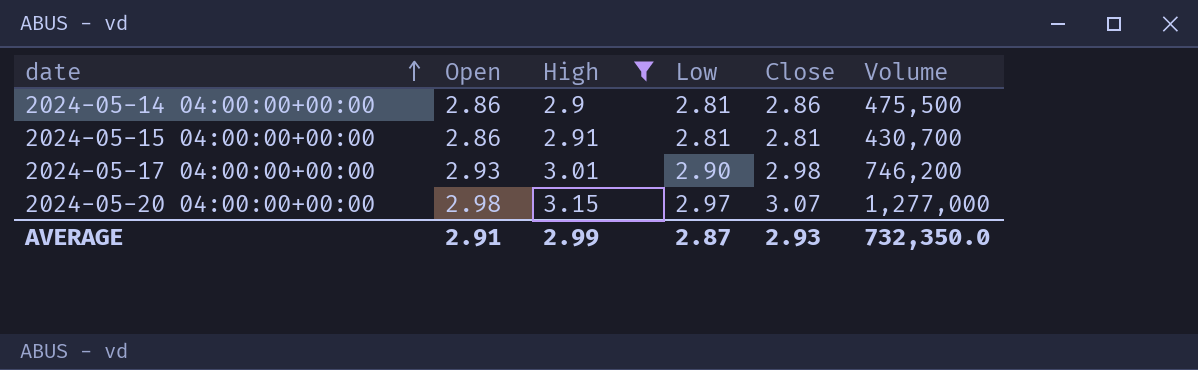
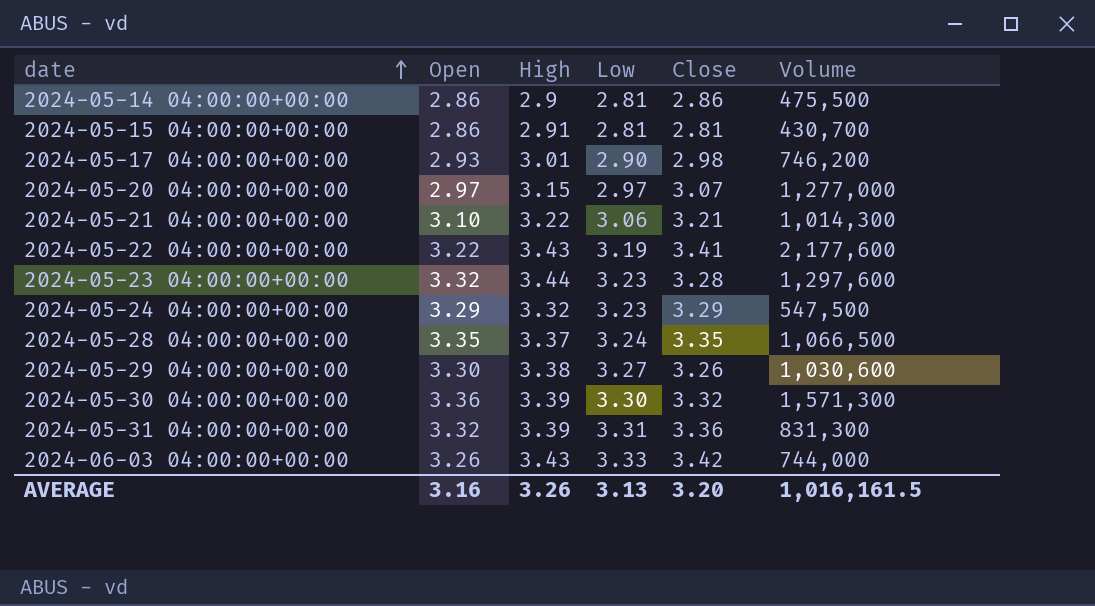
filter: High <= 3.15 -> none
2024-05-20 04:00:00+00:00 | Open: 2.98 -> 2.97
AVERAGE | Open: 2.91 -> 3.16
AVERAGE | High: 2.99 -> 3.26
AVERAGE | Low: 2.87 -> 3.13
AVERAGE | Close: 2.93 -> 3.20
AVERAGE | Volume: 732,350.0 -> 1,016,161.5

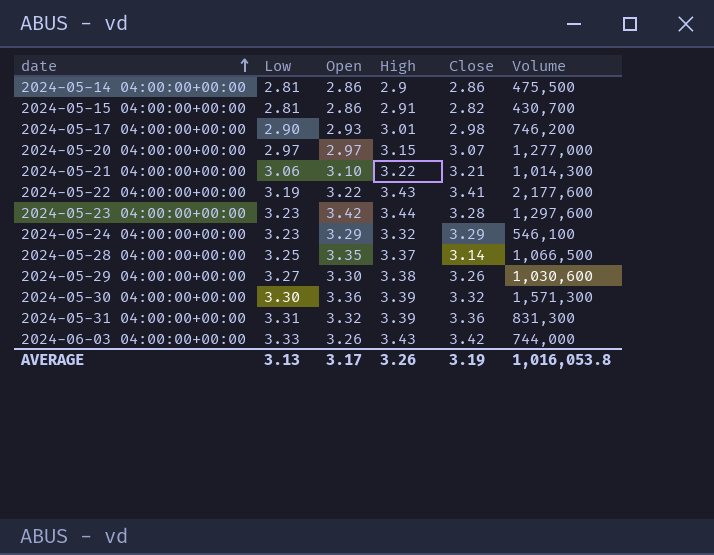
column Low | position: 4 -> 2
2024-05-15 04:00:00+00:00 | Close: 2.81 -> 2.82
2024-05-23 04:00:00+00:00 | Open: 3.32 -> 3.42
2024-05-24 04:00:00+00:00 | Volume: 547,500 -> 546,100
2024-05-28 04:00:00+00:00 | Low: 3.24 -> 3.25
2024-05-28 04:00:00+00:00 | Close: 3.35 -> 3.14
AVERAGE | Open: 3.16 -> 3.17
AVERAGE | Close: 3.20 -> 3.19
AVERAGE | Volume: 1,016,161.5 -> 1,016,053.8

